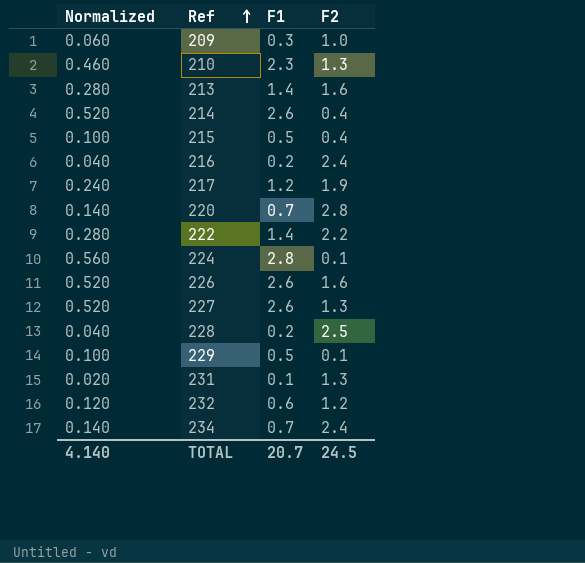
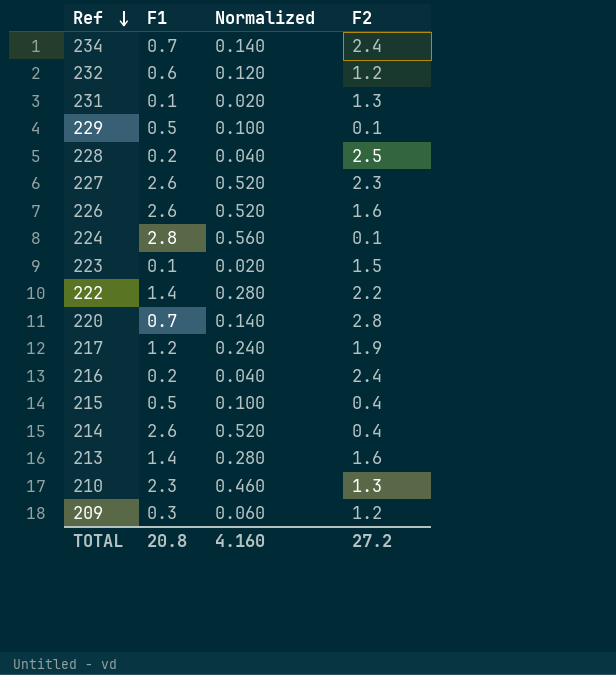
row order: Ref ascending -> Ref descending
column Normalized | position: 1 -> 3
227 | F2: 1.3 -> 2.3
row 223: none -> 0.1 | 0.020 | 1.5
209 | F2: 1.0 -> 1.2
TOTAL | F1: 20.7 -> 20.8
TOTAL | Normalized: 4.140 -> 4.160
TOTAL | F2: 24.5 -> 27.2

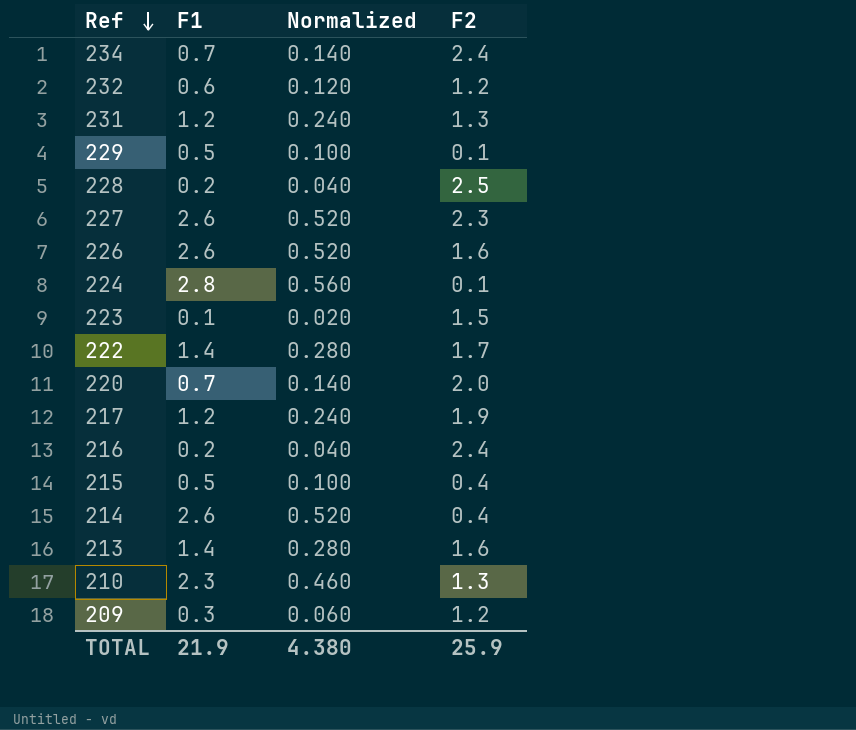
231 | F1: 0.1 -> 1.2
231 | Normalized: 0.020 -> 0.240
222 | F2: 2.2 -> 1.7
220 | F2: 2.8 -> 2.0
TOTAL | F1: 20.8 -> 21.9
TOTAL | Normalized: 4.160 -> 4.380
TOTAL | F2: 27.2 -> 25.9

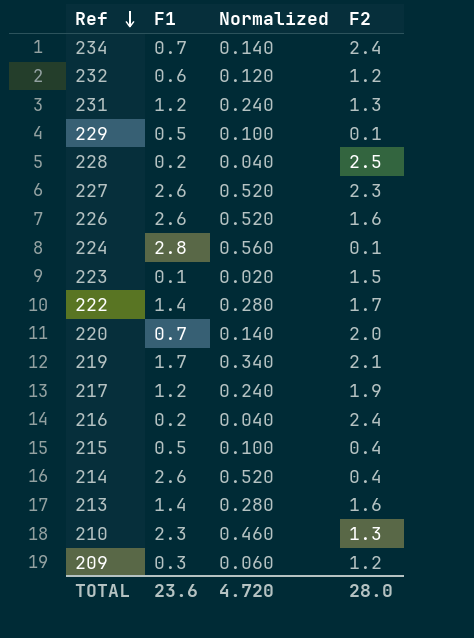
row 219: none -> 1.7 | 0.340 | 2.1
TOTAL | F1: 21.9 -> 23.6
TOTAL | Normalized: 4.380 -> 4.720
TOTAL | F2: 25.9 -> 28.0

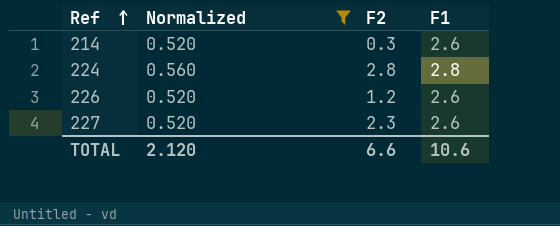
filter: none -> Normalized >= 0.520
row order: Ref descending -> Ref ascending
column F1 | position: 2 -> 4
214 | F2: 0.4 -> 0.3
224 | F2: 0.1 -> 2.8
226 | F2: 1.6 -> 1.2
TOTAL | Normalized: 4.720 -> 2.120
TOTAL | F2: 28.0 -> 6.6
TOTAL | F1: 23.6 -> 10.6

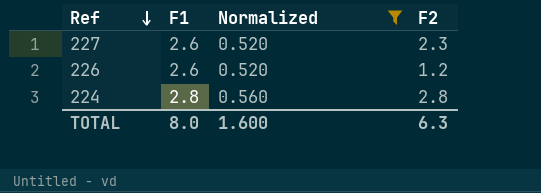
row order: Ref ascending -> Ref descending
column F1 | position: 4 -> 2
row 214: 0.520 | 0.3 | 2.6 -> none
TOTAL | F1: 10.6 -> 8.0
TOTAL | Normalized: 2.120 -> 1.600
TOTAL | F2: 6.6 -> 6.3

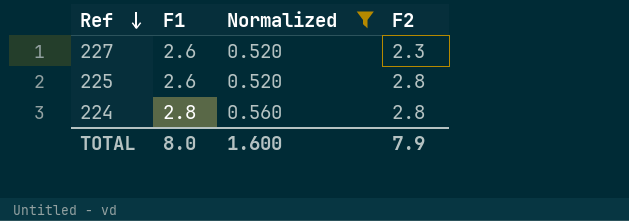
row 226: 2.6 | 0.520 | 1.2 -> none
row 225: none -> 2.6 | 0.520 | 2.8
TOTAL | F2: 6.3 -> 7.9

